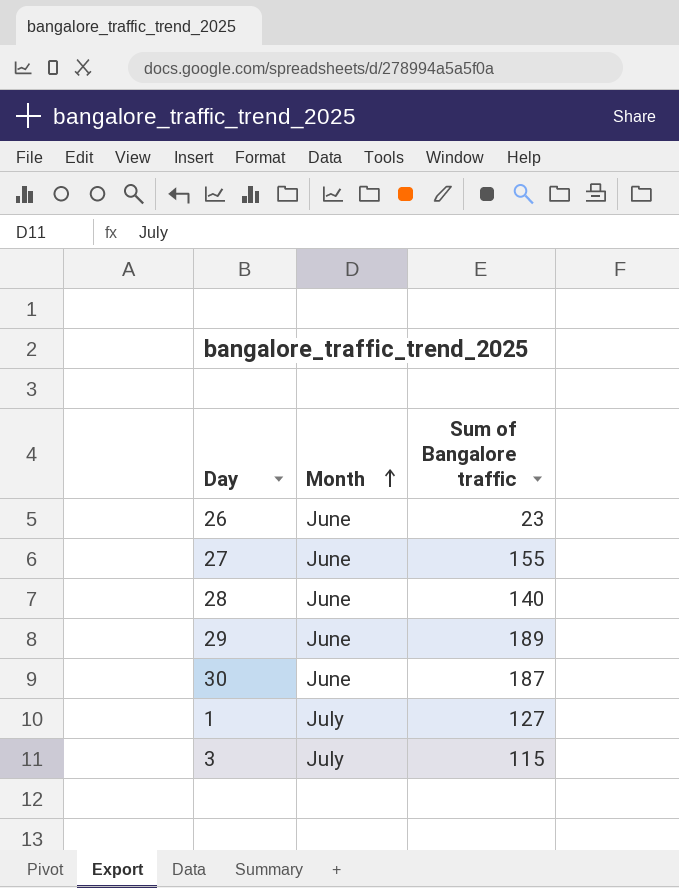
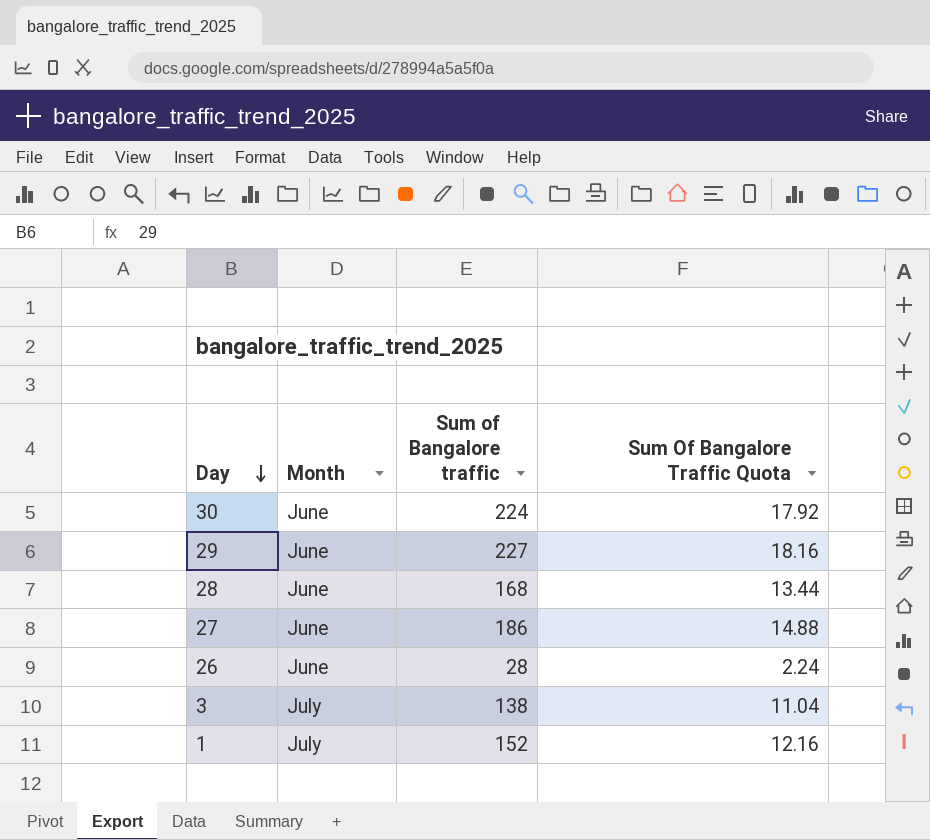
row order: Month ascending -> Day descending
column Sum Of Bangalore Traffic Quota | formula: none -> [Sum of Bangalore traffic] * 0.08
30 | Sum of Bangalore traffic: 187 -> 224
29 | Sum of Bangalore traffic: 189 -> 227
28 | Sum of Bangalore traffic: 140 -> 168
27 | Sum of Bangalore traffic: 155 -> 186
26 | Sum of Bangalore traffic: 23 -> 28
3 | Sum of Bangalore traffic: 115 -> 138
1 | Sum of Bangalore traffic: 127 -> 152

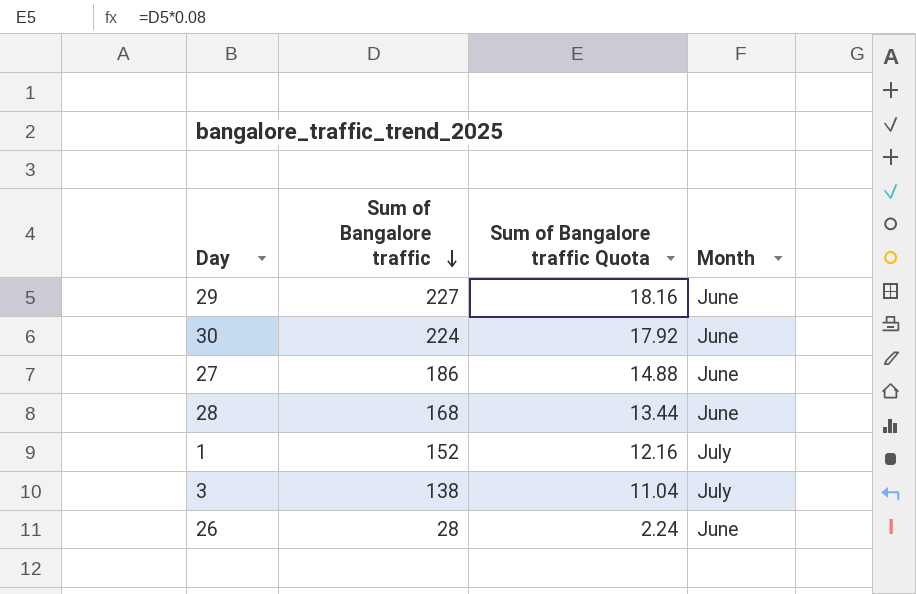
row order: Day descending -> Sum of Bangalore traffic descending
column name: Sum Of Bangalore Traffic Quota -> Sum of Bangalore traffic Quota
column Month | position: 2 -> 4

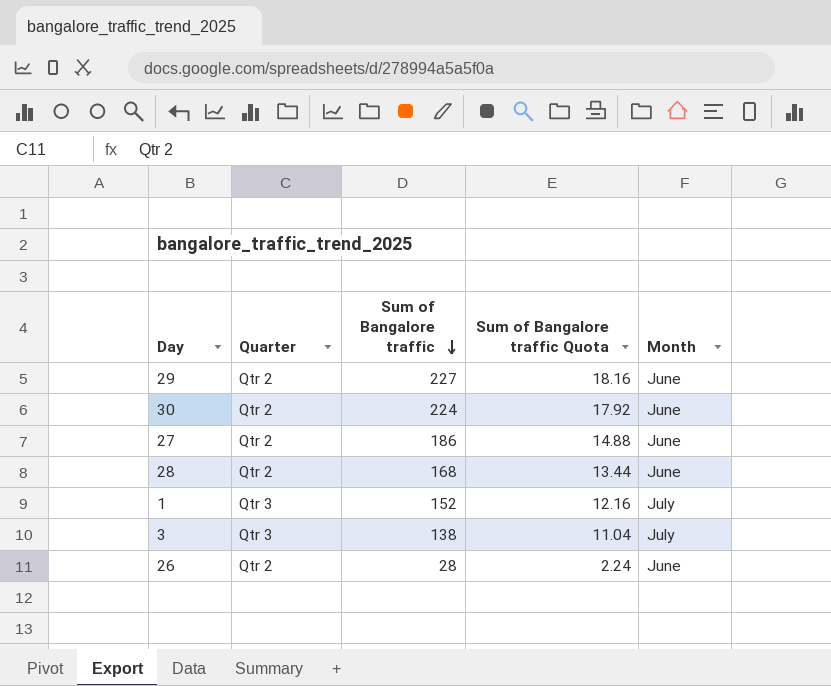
column Quarter | position: none -> 2

